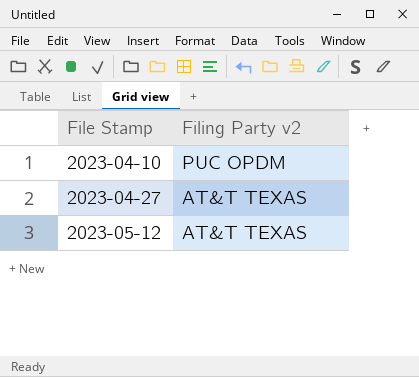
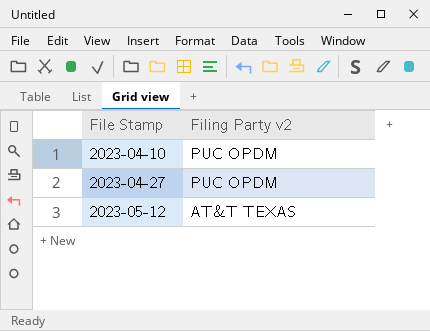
2023-04-27 | Filing Party v2: AT&T TEXAS -> PUC OPDM

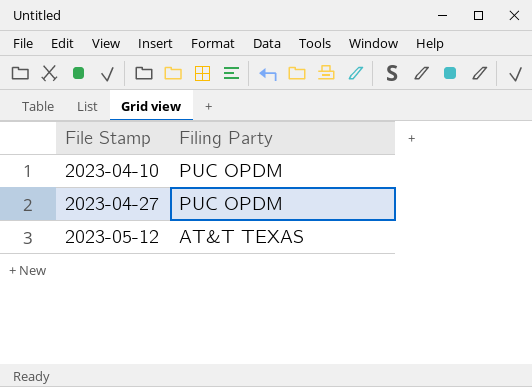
column name: Filing Party v2 -> Filing Party

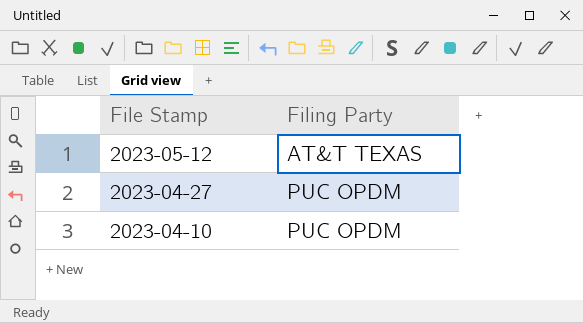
row order: File Stamp ascending -> File Stamp descending

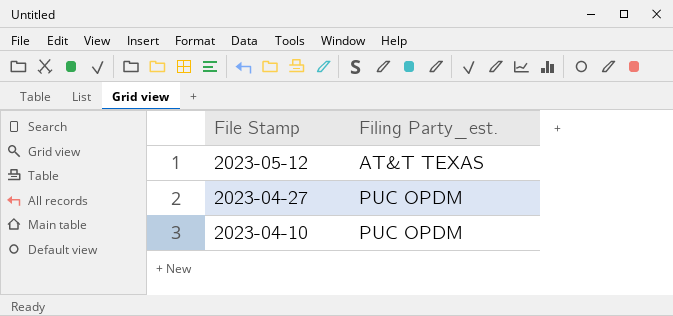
column name: Filing Party -> Filing Party_est.

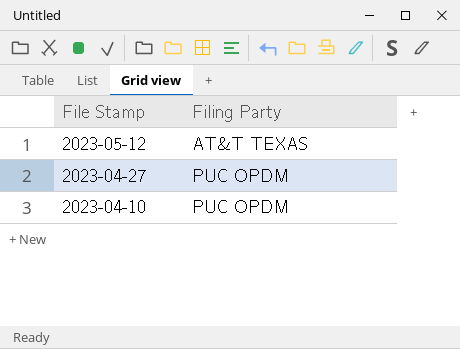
column name: Filing Party_est. -> Filing Party

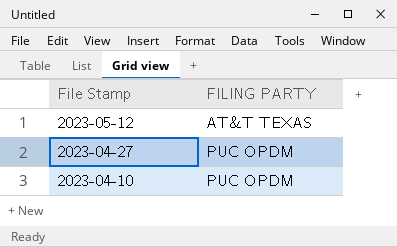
column name: Filing Party -> FILING PARTY

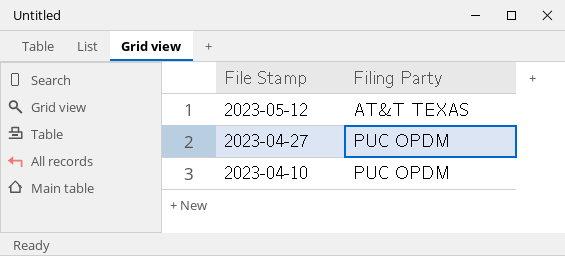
column name: FILING PARTY -> Filing Party

